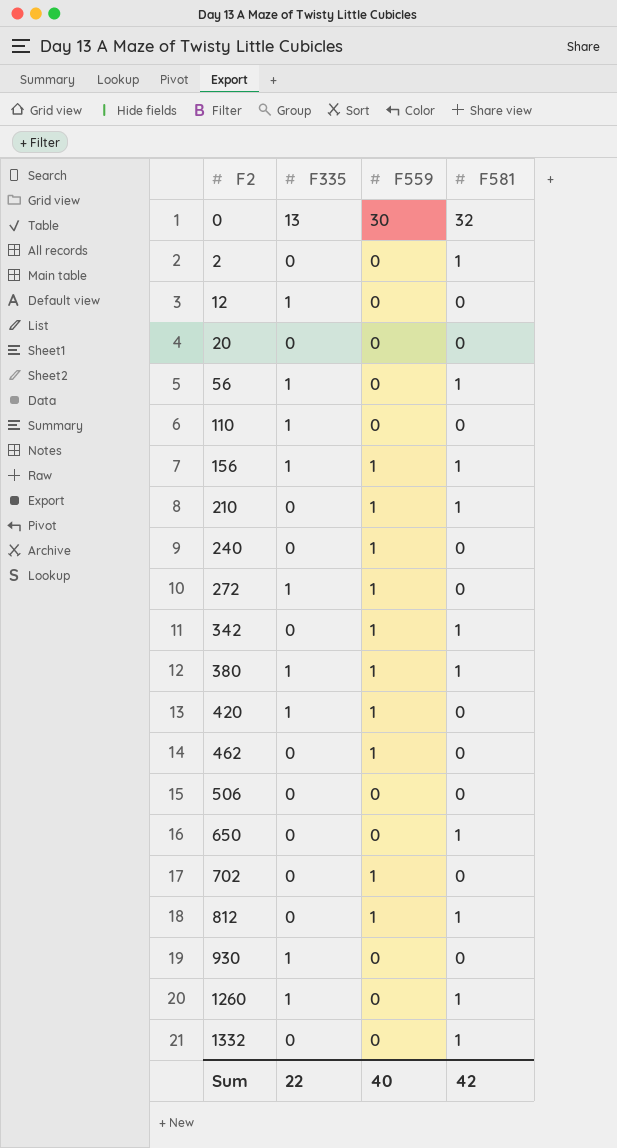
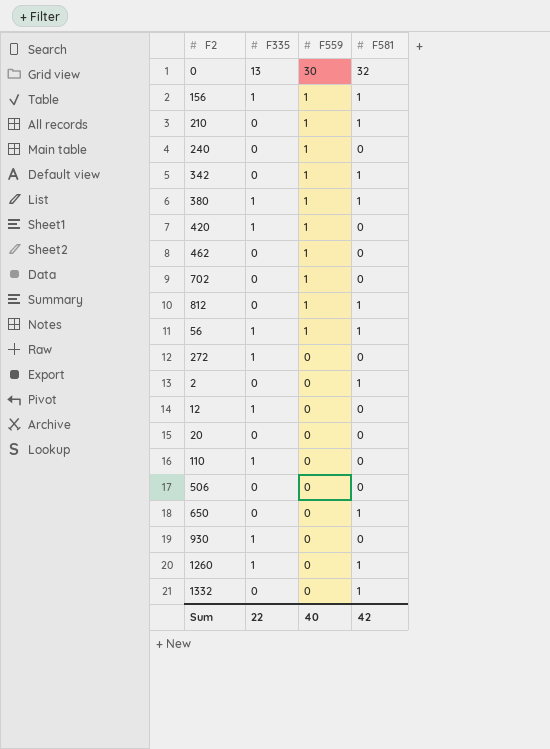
row order: F2 ascending -> F559 descending
56 | F559: 0 -> 1
272 | F559: 1 -> 0

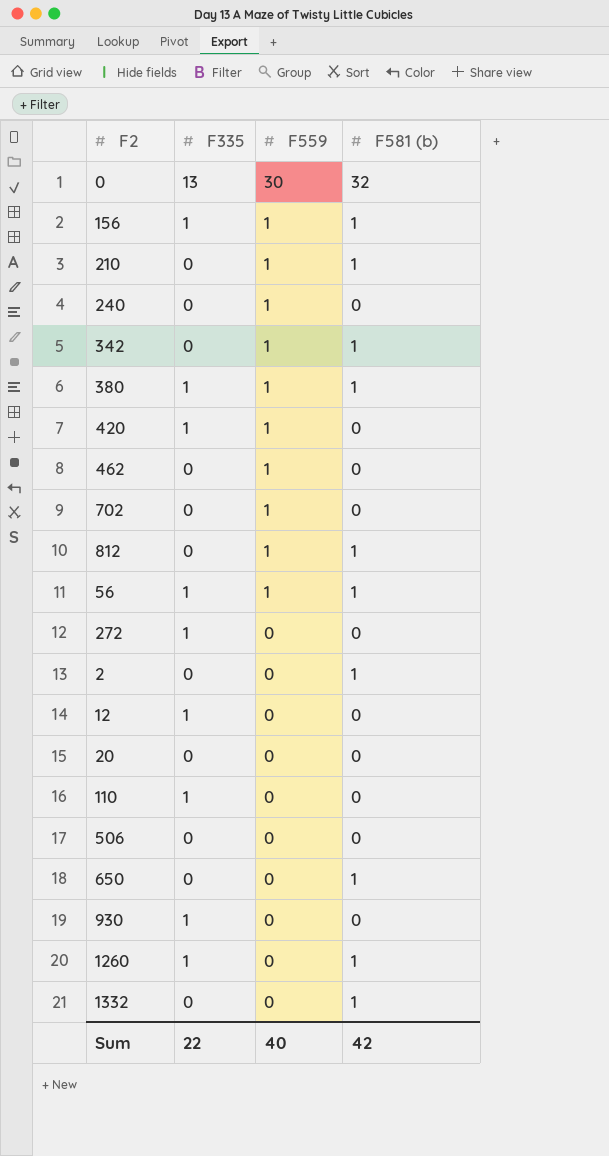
column name: F581 -> F581 (b)

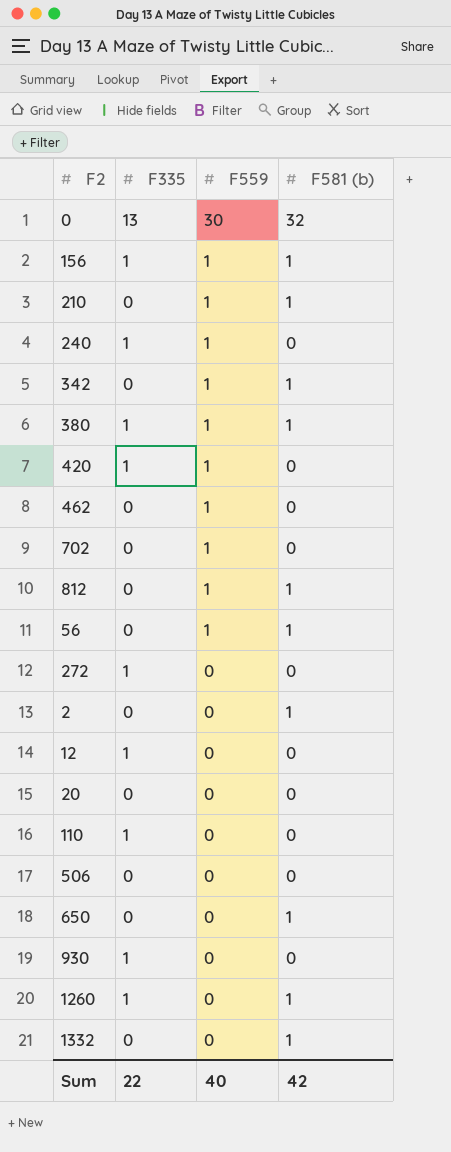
240 | F335: 0 -> 1
56 | F335: 1 -> 0

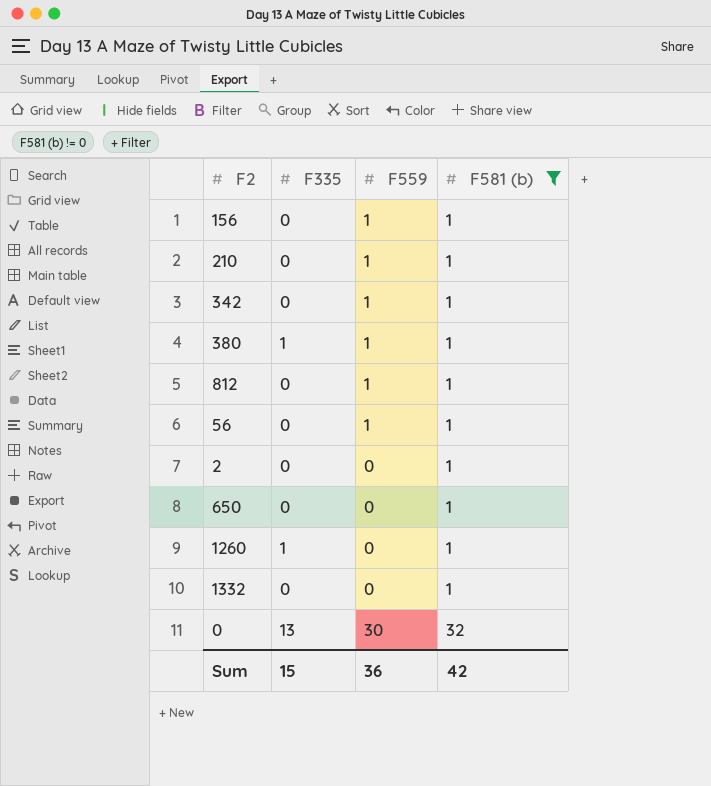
filter: none -> F581 (b) != 0
row order: F559 descending -> F581 (b) ascending
156 | F335: 1 -> 0
Sum | F335: 22 -> 15
Sum | F559: 40 -> 36

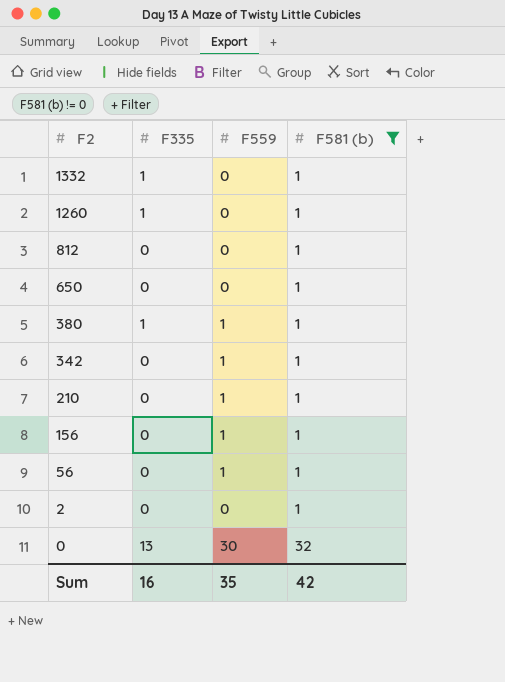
row order: F581 (b) ascending -> F2 descending
1332 | F335: 0 -> 1
812 | F559: 1 -> 0
Sum | F335: 15 -> 16
Sum | F559: 36 -> 35

